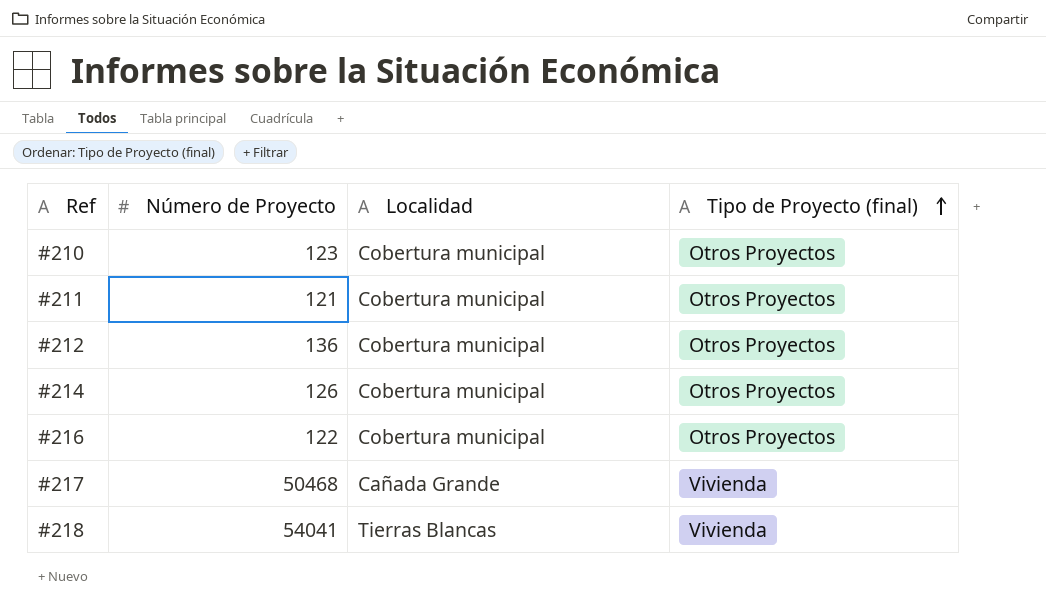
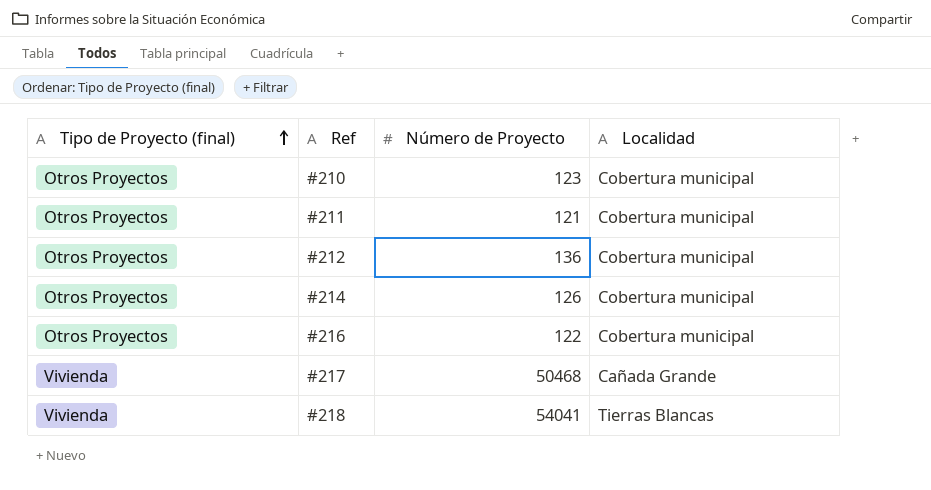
column Tipo de Proyecto (final) | position: 4 -> 1

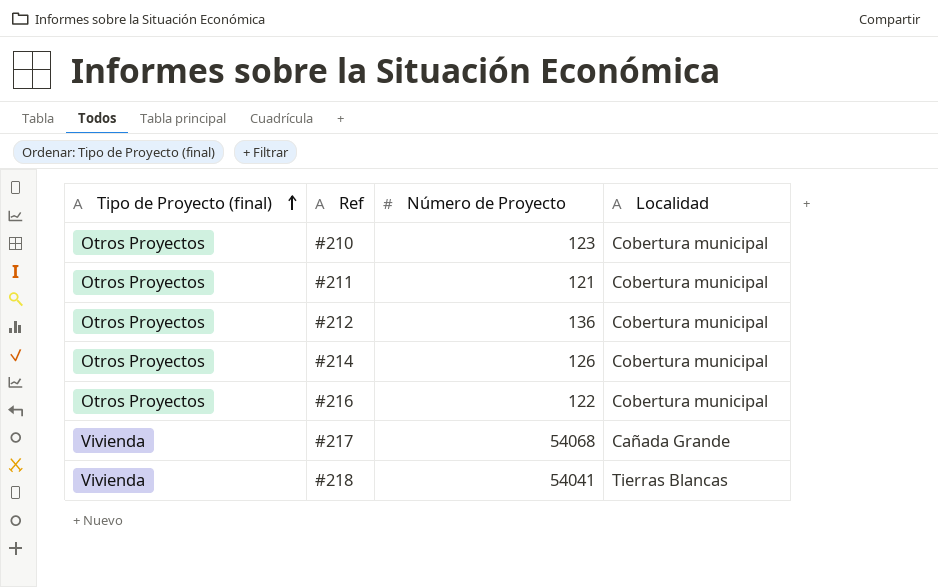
#217 | Número de Proyecto: 50468 -> 54068

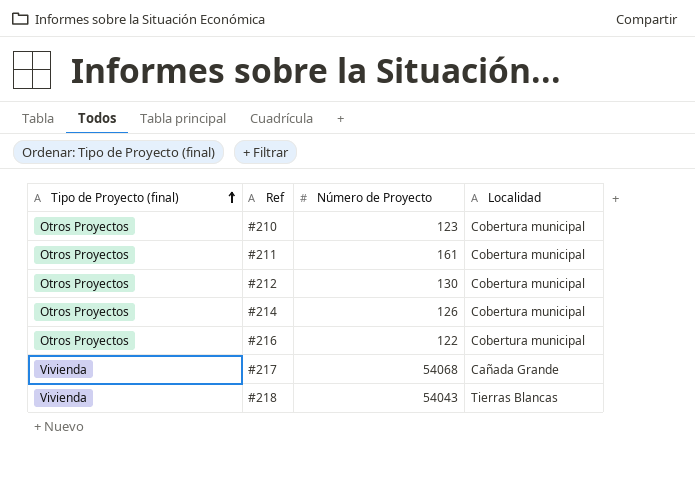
#211 | Número de Proyecto: 121 -> 161
#212 | Número de Proyecto: 136 -> 130
#218 | Número de Proyecto: 54041 -> 54043

